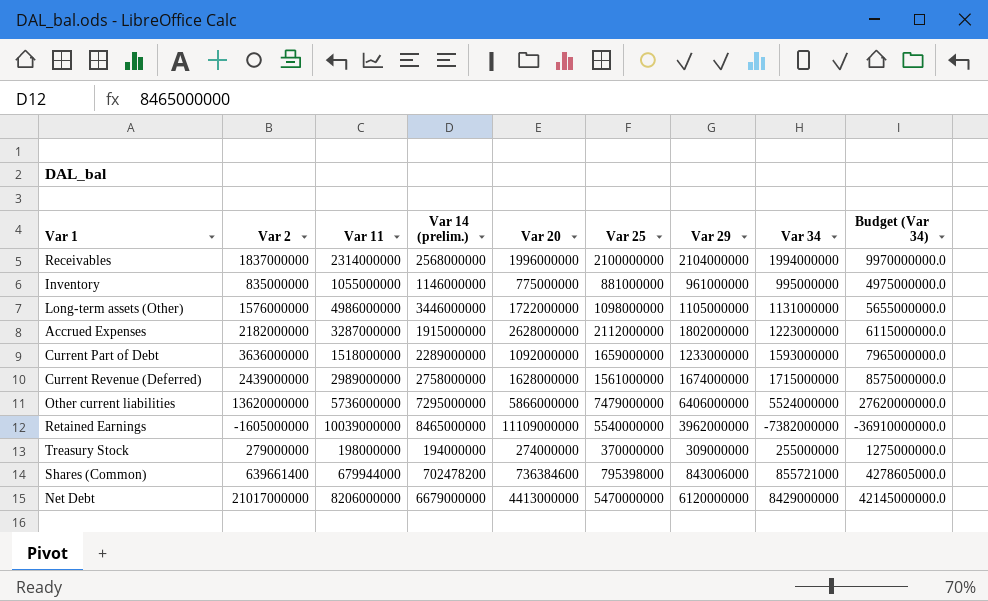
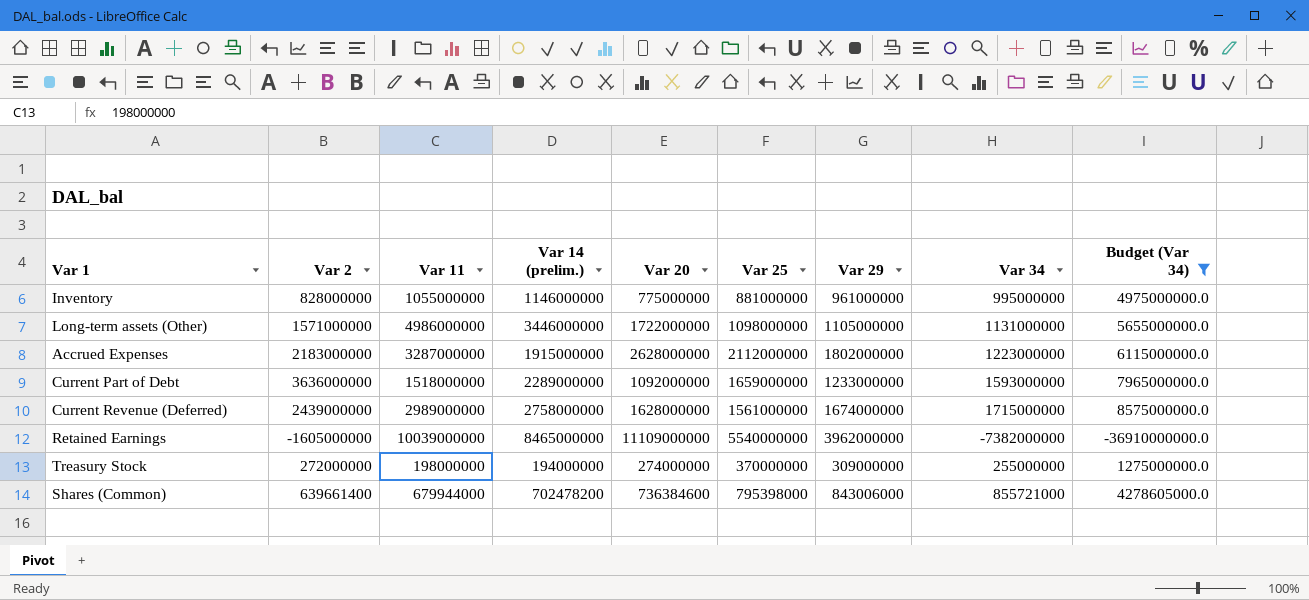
filter: none -> Budget (Var 34) <= 8575000000.0
Inventory | Var 2: 835000000 -> 828000000
Long-term assets (Other) | Var 2: 1576000000 -> 1571000000
Accrued Expenses | Var 2: 2182000000 -> 2183000000
Treasury Stock | Var 2: 279000000 -> 272000000

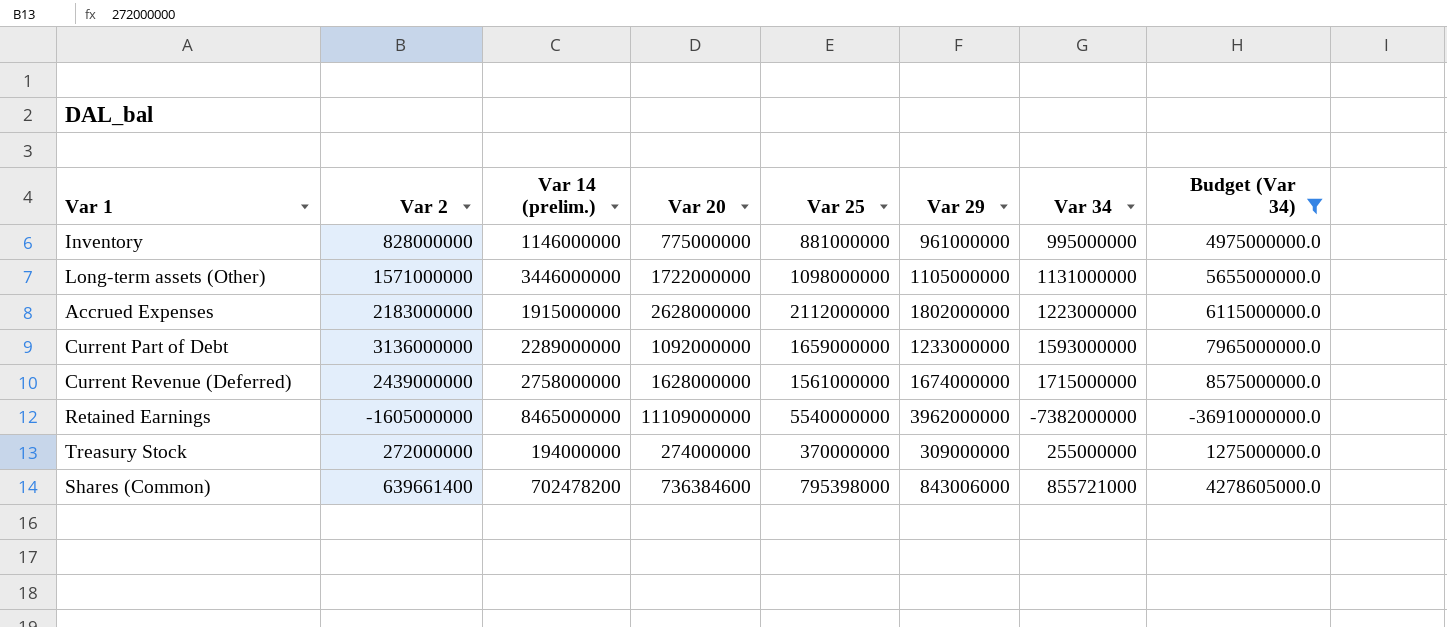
column Var 11 | position: 3 -> none
Current Part of Debt | Var 2: 3636000000 -> 3136000000

